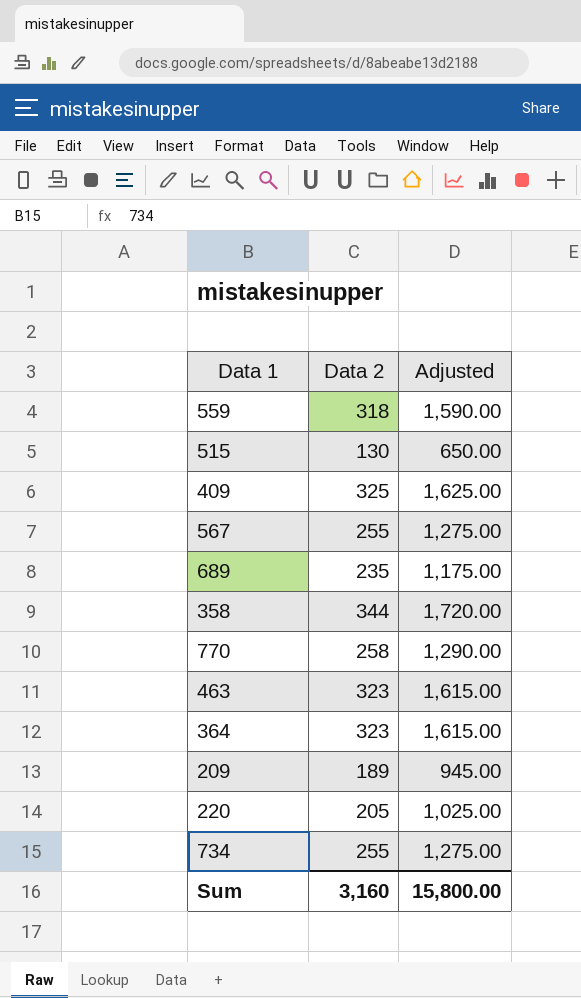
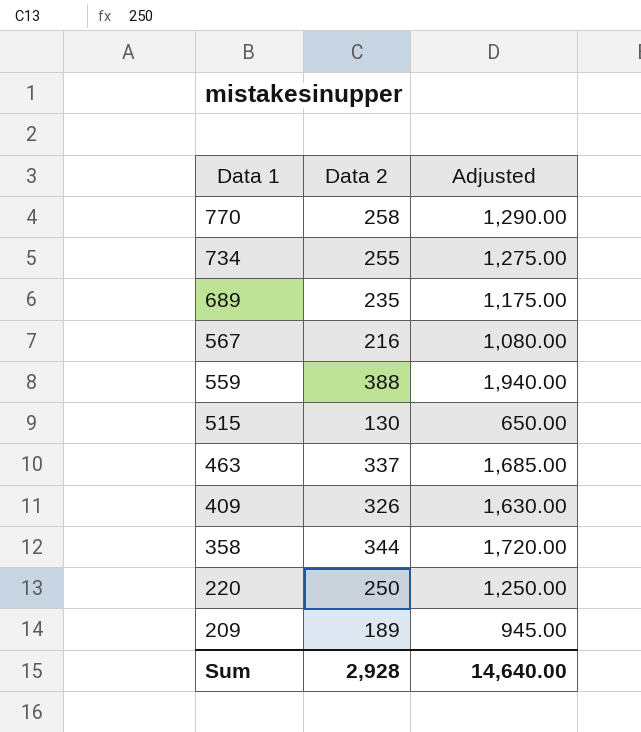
row order: none -> Data 1 descending
row 364: 323 | 1,615.00 -> none
567 | Data 2: 255 -> 216
567 | Adjusted: 1,275.00 -> 1,080.00
559 | Data 2: 318 -> 388
559 | Adjusted: 1,590.00 -> 1,940.00
463 | Data 2: 323 -> 337
463 | Adjusted: 1,615.00 -> 1,685.00
409 | Data 2: 325 -> 326
409 | Adjusted: 1,625.00 -> 1,630.00
220 | Data 2: 205 -> 250
220 | Adjusted: 1,025.00 -> 1,250.00
Sum | Data 2: 3,160 -> 2,928
Sum | Adjusted: 15,800.00 -> 14,640.00

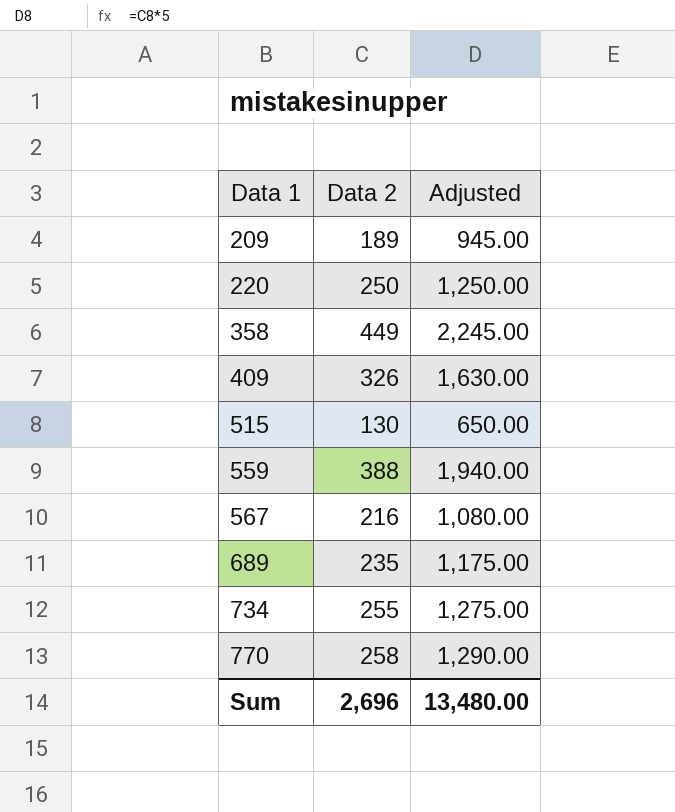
row order: Data 1 descending -> Data 1 ascending
row 463: 337 | 1,685.00 -> none
358 | Data 2: 344 -> 449
358 | Adjusted: 1,720.00 -> 2,245.00
Sum | Data 2: 2,928 -> 2,696
Sum | Adjusted: 14,640.00 -> 13,480.00

